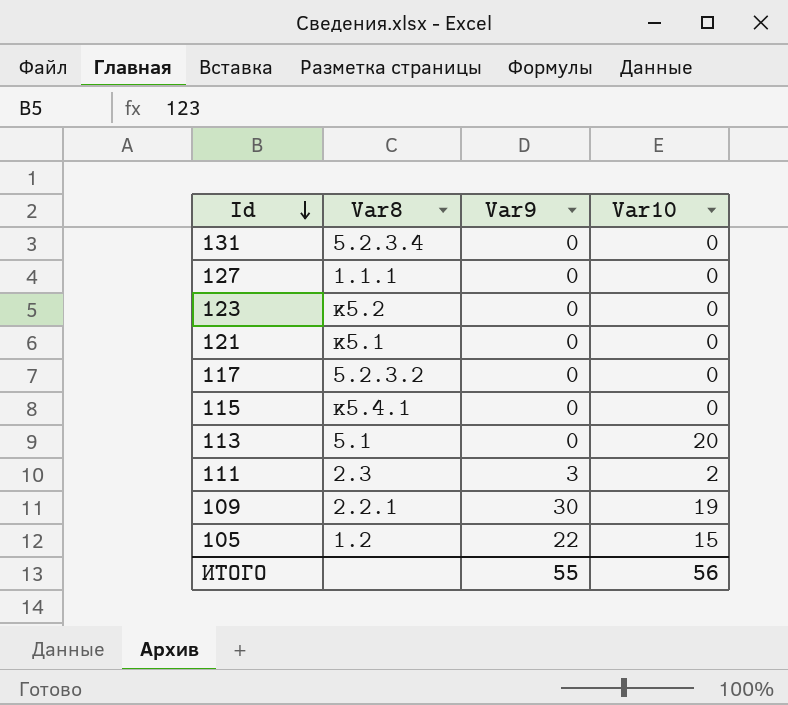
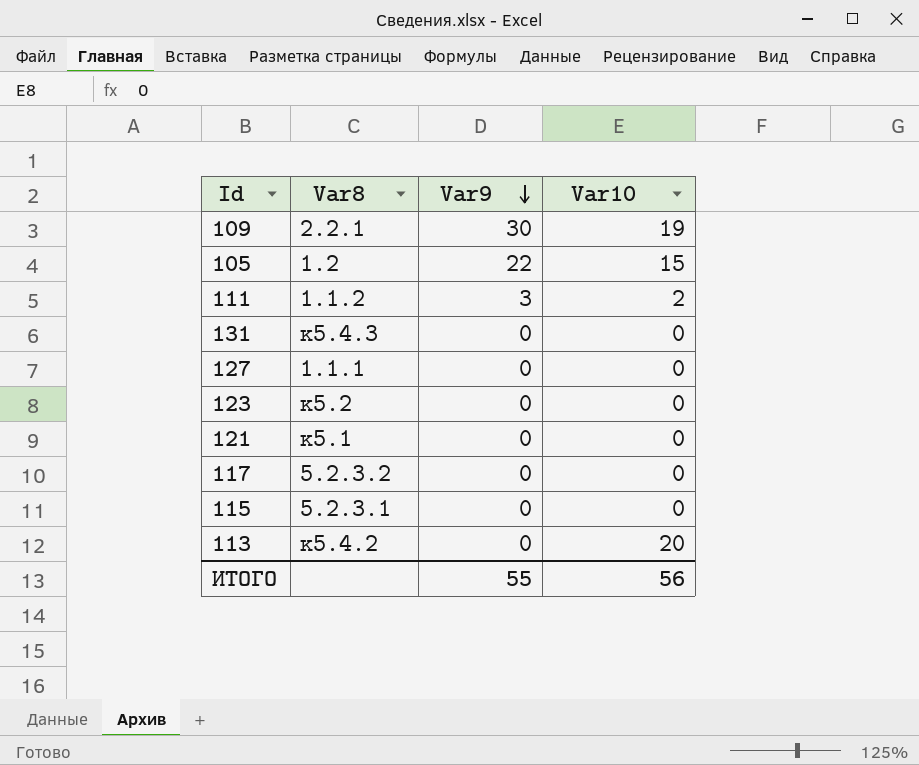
row order: Id descending -> Var9 descending
111 | Var8: 2.3 -> 1.1.2
131 | Var8: 5.2.3.4 -> к5.4.3
115 | Var8: к5.4.1 -> 5.2.3.1
113 | Var8: 5.1 -> к5.4.2

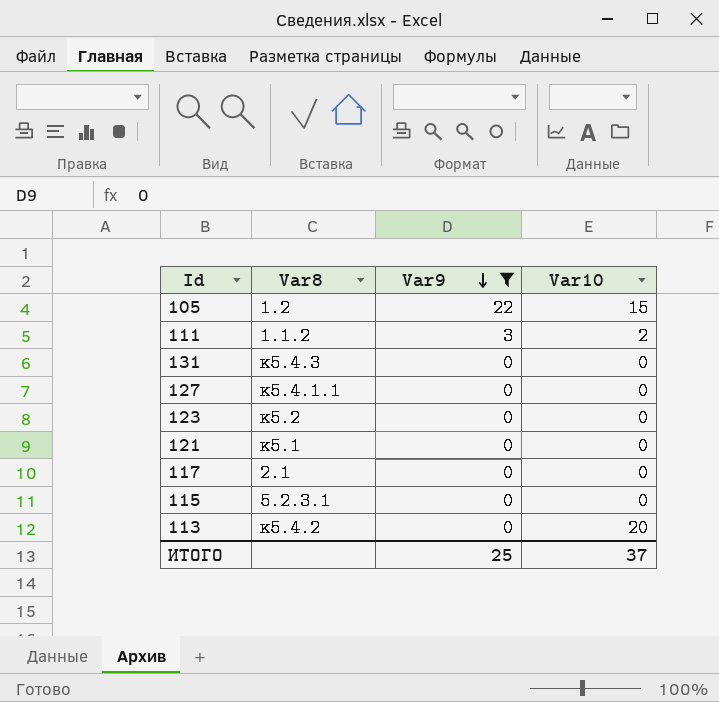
filter: none -> Var9 != 30
127 | Var8: 1.1.1 -> к5.4.1.1
117 | Var8: 5.2.3.2 -> 2.1
ИТОГО | Var9: 55 -> 25
ИТОГО | Var10: 56 -> 37

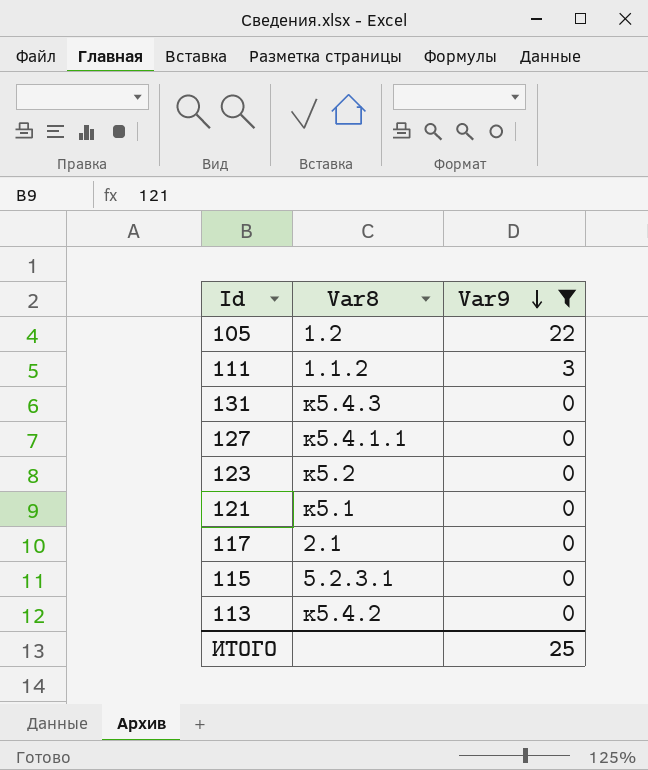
column Var10 | position: 4 -> none

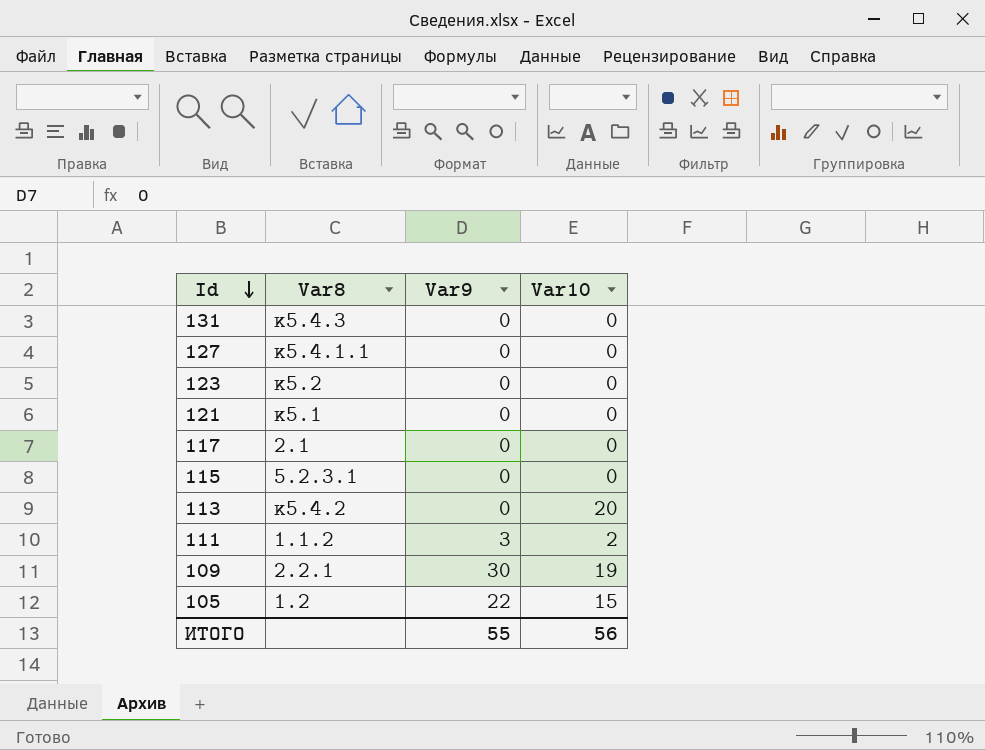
filter: Var9 != 30 -> none
row order: Var9 descending -> Id descending
column Var10 | position: none -> 4
ИТОГО | Var9: 25 -> 55

